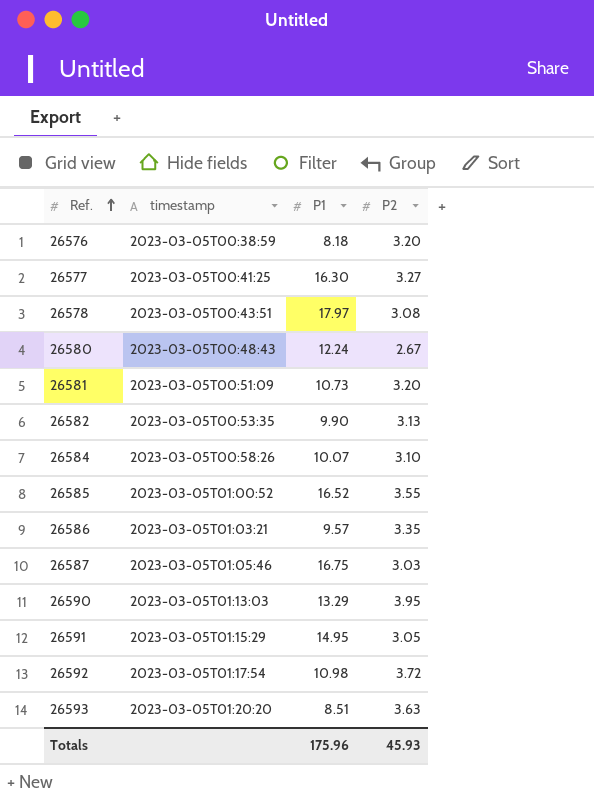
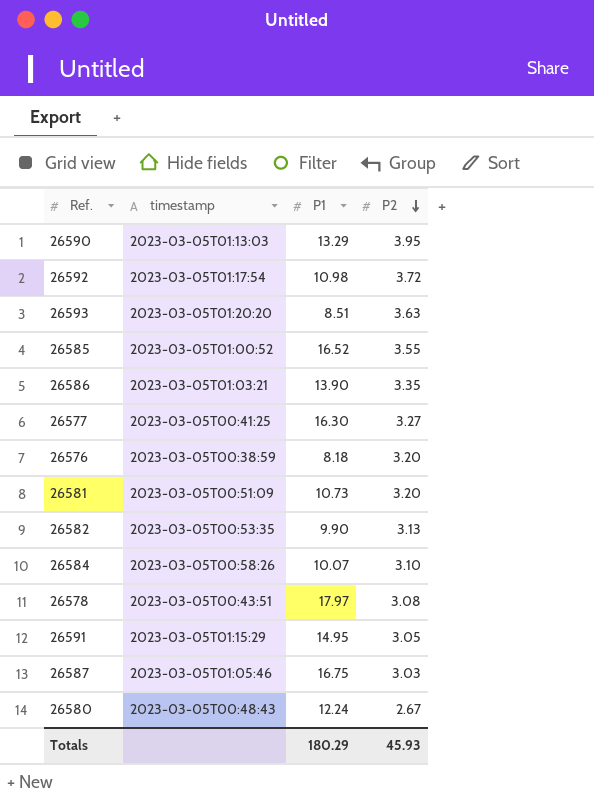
row order: Ref. ascending -> P2 descending
26586 | P1: 9.57 -> 13.90
Totals | P1: 175.96 -> 180.29

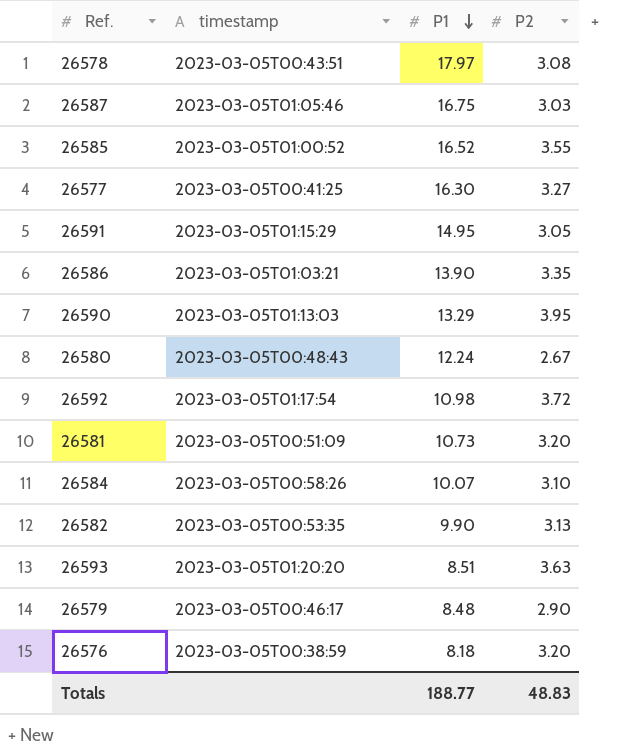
row order: P2 descending -> P1 descending
row 26579: none -> 2023-03-05T00:46:17 | 8.48 | 2.90
Totals | P1: 180.29 -> 188.77
Totals | P2: 45.93 -> 48.83

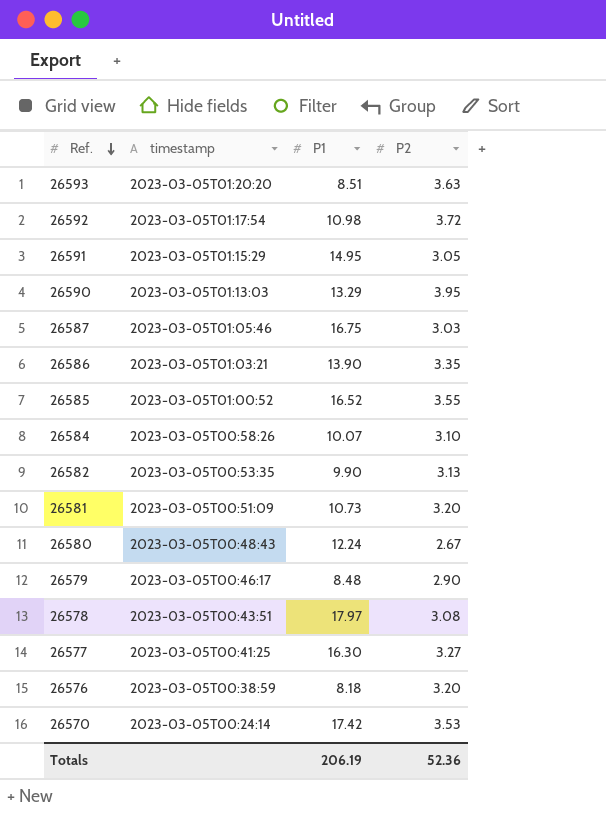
row order: P1 descending -> Ref. descending
row 26570: none -> 2023-03-05T00:24:14 | 17.42 | 3.53
Totals | P1: 188.77 -> 206.19
Totals | P2: 48.83 -> 52.36

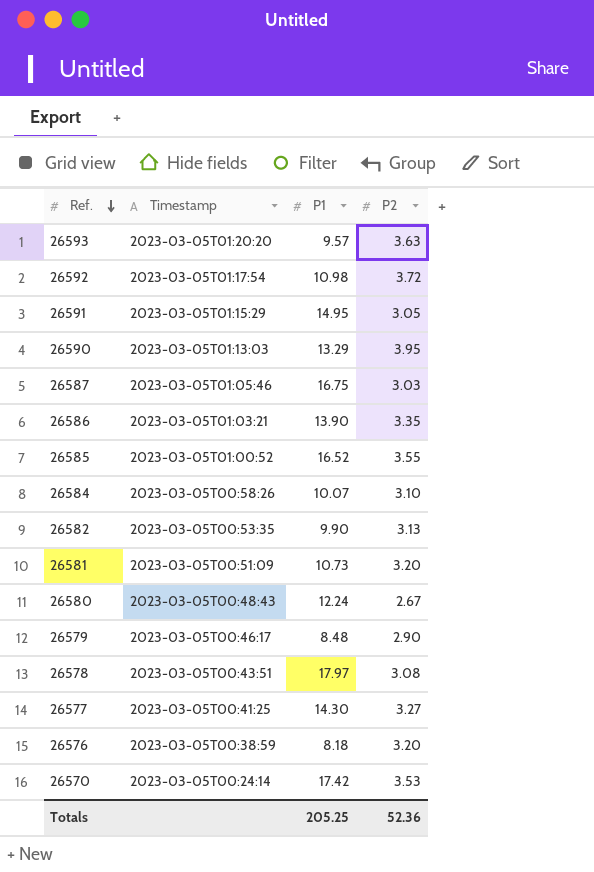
column name: timestamp -> Timestamp
26593 | P1: 8.51 -> 9.57
26577 | P1: 16.30 -> 14.30
Totals | P1: 206.19 -> 205.25

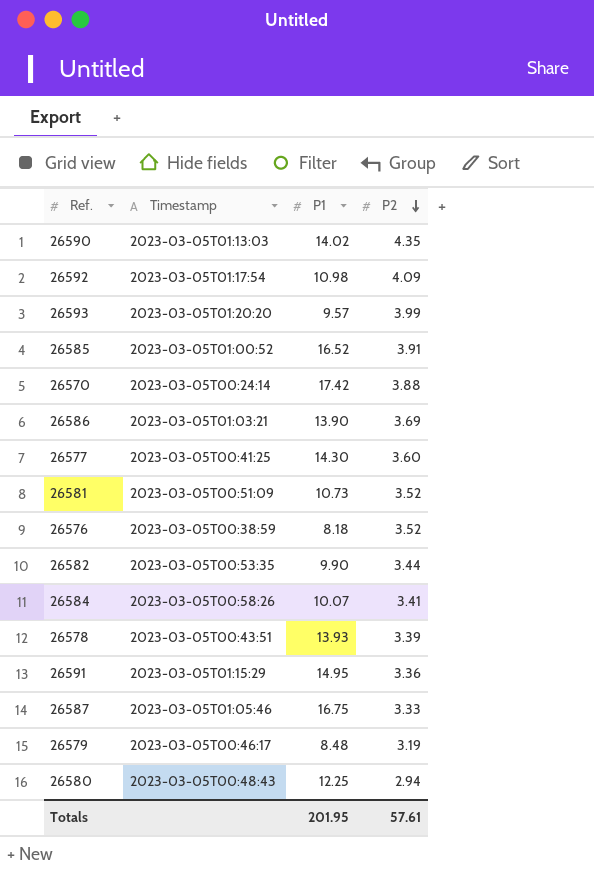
row order: Ref. descending -> P2 descending
26590 | P1: 13.29 -> 14.02
26590 | P2: 3.95 -> 4.35
26592 | P2: 3.72 -> 4.09
26593 | P2: 3.63 -> 3.99
26585 | P2: 3.55 -> 3.91
26570 | P2: 3.53 -> 3.88
26586 | P2: 3.35 -> 3.69
26577 | P2: 3.27 -> 3.60
26581 | P2: 3.20 -> 3.52
26576 | P2: 3.20 -> 3.52
26582 | P2: 3.13 -> 3.44
26584 | P2: 3.10 -> 3.41
26578 | P1: 17.97 -> 13.93
26578 | P2: 3.08 -> 3.39
26591 | P2: 3.05 -> 3.36
26587 | P2: 3.03 -> 3.33
26579 | P2: 2.90 -> 3.19
26580 | P1: 12.24 -> 12.25
26580 | P2: 2.67 -> 2.94
Totals | P1: 205.25 -> 201.95
Totals | P2: 52.36 -> 57.61

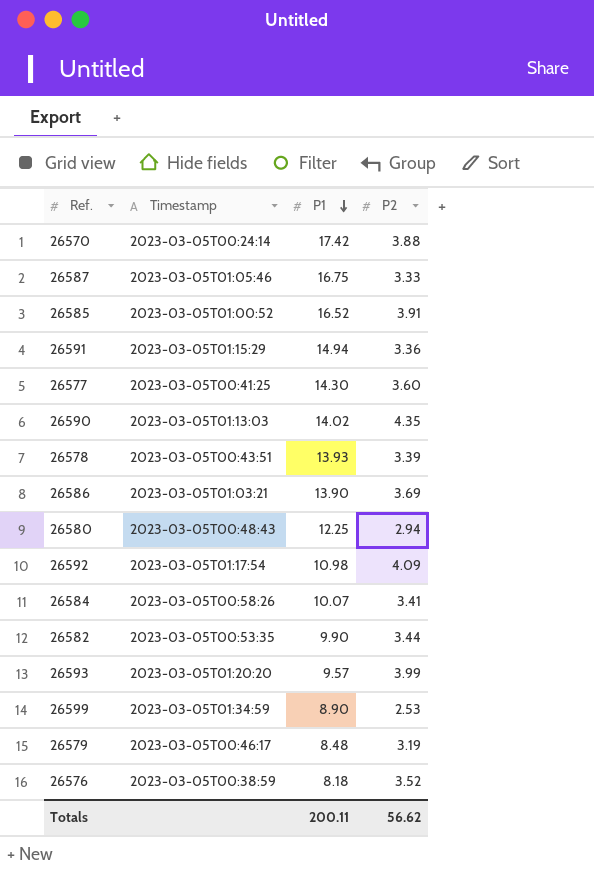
row order: P2 descending -> P1 descending
row 26581: 2023-03-05T00:51:09 | 10.73 | 3.52 -> none
26591 | P1: 14.95 -> 14.94
row 26599: none -> 2023-03-05T01:34:59 | 8.90 | 2.53
Totals | P1: 201.95 -> 200.11
Totals | P2: 57.61 -> 56.62

